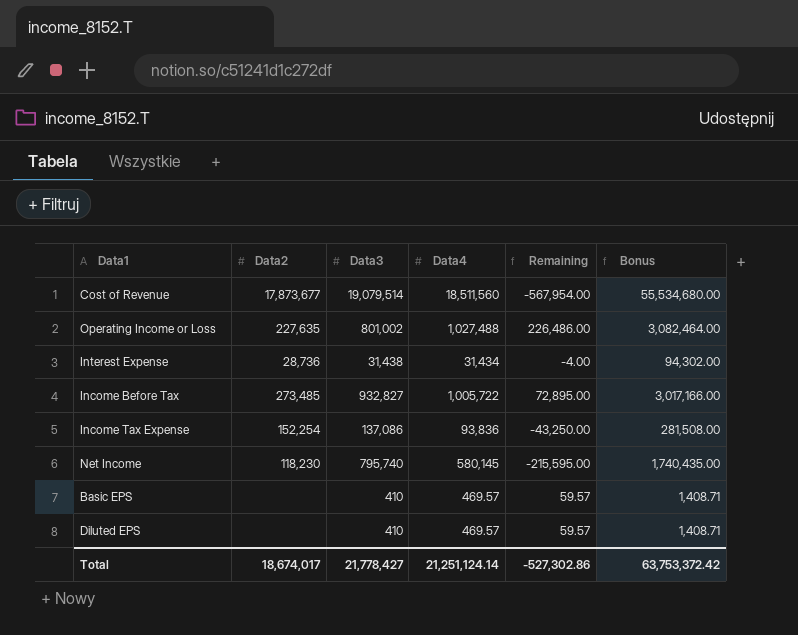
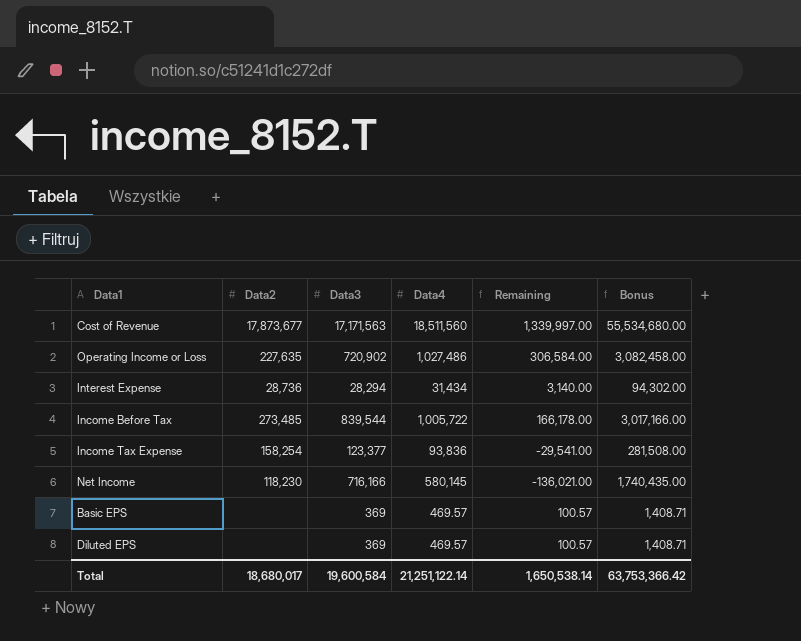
Cost of Revenue | Data3: 19,079,514 -> 17,171,563
Cost of Revenue | Remaining: -567,954.00 -> 1,339,997.00
Operating Income or Loss | Data3: 801,002 -> 720,902
Operating Income or Loss | Data4: 1,027,488 -> 1,027,486
Operating Income or Loss | Remaining: 226,486.00 -> 306,584.00
Operating Income or Loss | Bonus: 3,082,464.00 -> 3,082,458.00
Interest Expense | Data3: 31,438 -> 28,294
Interest Expense | Remaining: -4.00 -> 3,140.00
Income Before Tax | Data3: 932,827 -> 839,544
Income Before Tax | Remaining: 72,895.00 -> 166,178.00
Income Tax Expense | Data2: 152,254 -> 158,254
Income Tax Expense | Data3: 137,086 -> 123,377
Income Tax Expense | Remaining: -43,250.00 -> -29,541.00
Net Income | Data3: 795,740 -> 716,166
Net Income | Remaining: -215,595.00 -> -136,021.00
Basic EPS | Data3: 410 -> 369
Basic EPS | Remaining: 59.57 -> 100.57
Diluted EPS | Data3: 410 -> 369
Diluted EPS | Remaining: 59.57 -> 100.57
Total | Data2: 18,674,017 -> 18,680,017
Total | Data3: 21,778,427 -> 19,600,584
Total | Data4: 21,251,124.14 -> 21,251,122.14
Total | Remaining: -527,302.86 -> 1,650,538.14
Total | Bonus: 63,753,372.42 -> 63,753,366.42

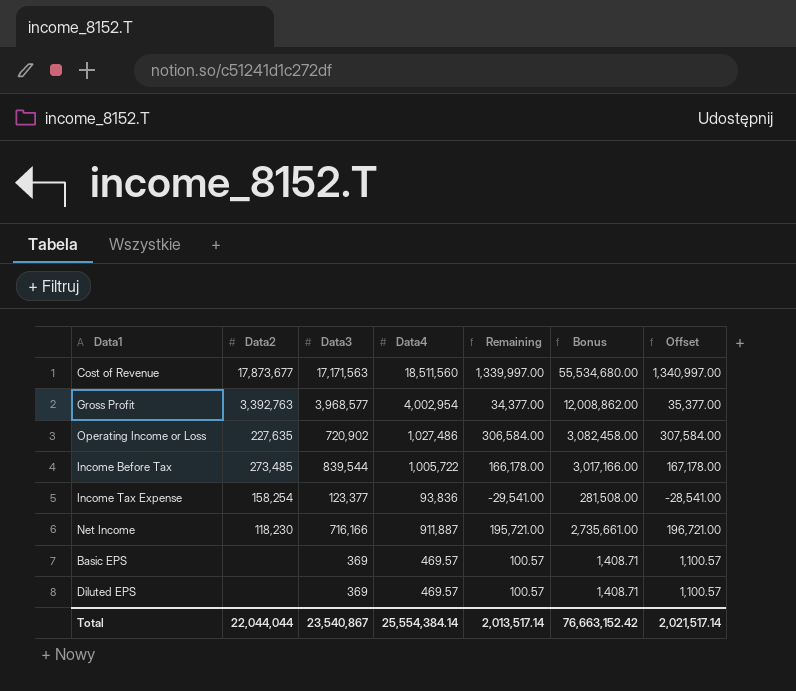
column Offset | formula: none -> [Remaining] + 1000
row Interest Expense: 28,736 | 28,294 | 31,434 | 3,140.00 | 94,302.00 -> none
row Gross Profit: none -> 3,392,763 | 3,968,577 | 4,002,954 | 34,377.00 | 12,008,862.00 | 35,377.00
Net Income | Data4: 580,145 -> 911,887
Net Income | Remaining: -136,021.00 -> 195,721.00
Net Income | Bonus: 1,740,435.00 -> 2,735,661.00
Total | Data2: 18,680,017 -> 22,044,044
Total | Data3: 19,600,584 -> 23,540,867
Total | Data4: 21,251,122.14 -> 25,554,384.14
Total | Remaining: 1,650,538.14 -> 2,013,517.14
Total | Bonus: 63,753,366.42 -> 76,663,152.42

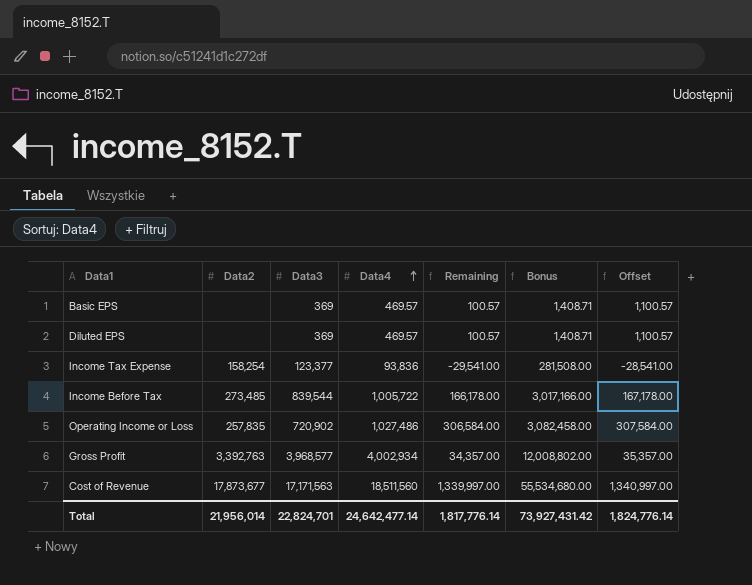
row order: none -> Data4 ascending
row Net Income: 118,230 | 716,166 | 911,887 | 195,721.00 | 2,735,661.00 | 196,721.00 -> none
Operating Income or Loss | Data2: 227,635 -> 257,835
Gross Profit | Data4: 4,002,954 -> 4,002,934
Gross Profit | Remaining: 34,377.00 -> 34,357.00
Gross Profit | Bonus: 12,008,862.00 -> 12,008,802.00
Gross Profit | Offset: 35,377.00 -> 35,357.00
Total | Data2: 22,044,044 -> 21,956,014
Total | Data3: 23,540,867 -> 22,824,701
Total | Data4: 25,554,384.14 -> 24,642,477.14
Total | Remaining: 2,013,517.14 -> 1,817,776.14
Total | Bonus: 76,663,152.42 -> 73,927,431.42
Total | Offset: 2,021,517.14 -> 1,824,776.14

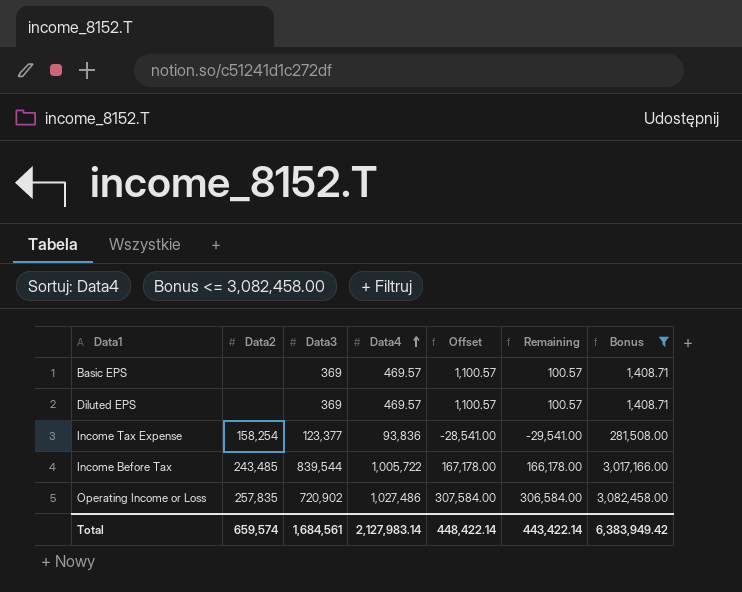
filter: none -> Bonus <= 3,082,458.00
column Offset | position: 7 -> 5
Income Before Tax | Data2: 273,485 -> 243,485
Total | Data2: 21,956,014 -> 659,574
Total | Data3: 22,824,701 -> 1,684,561
Total | Data4: 24,642,477.14 -> 2,127,983.14
Total | Offset: 1,824,776.14 -> 448,422.14
Total | Remaining: 1,817,776.14 -> 443,422.14
Total | Bonus: 73,927,431.42 -> 6,383,949.42

